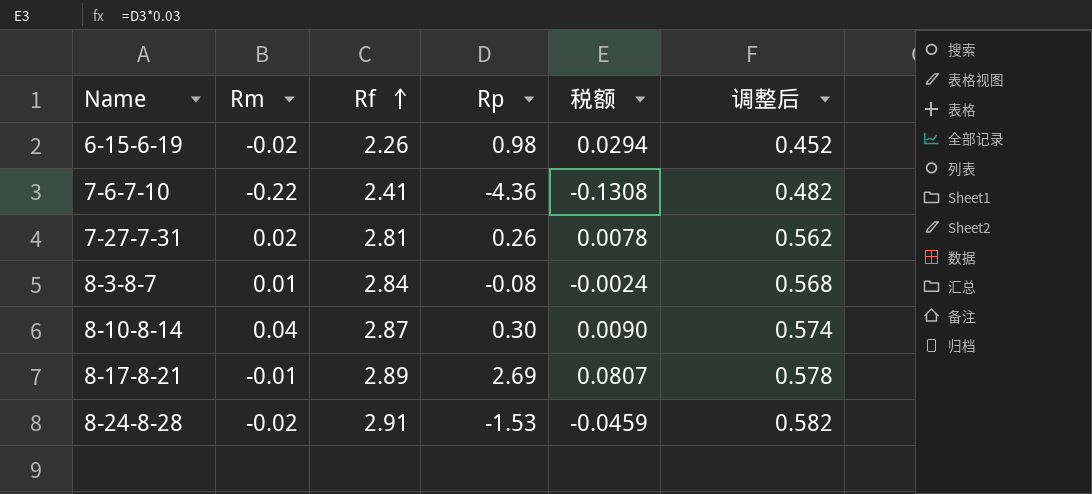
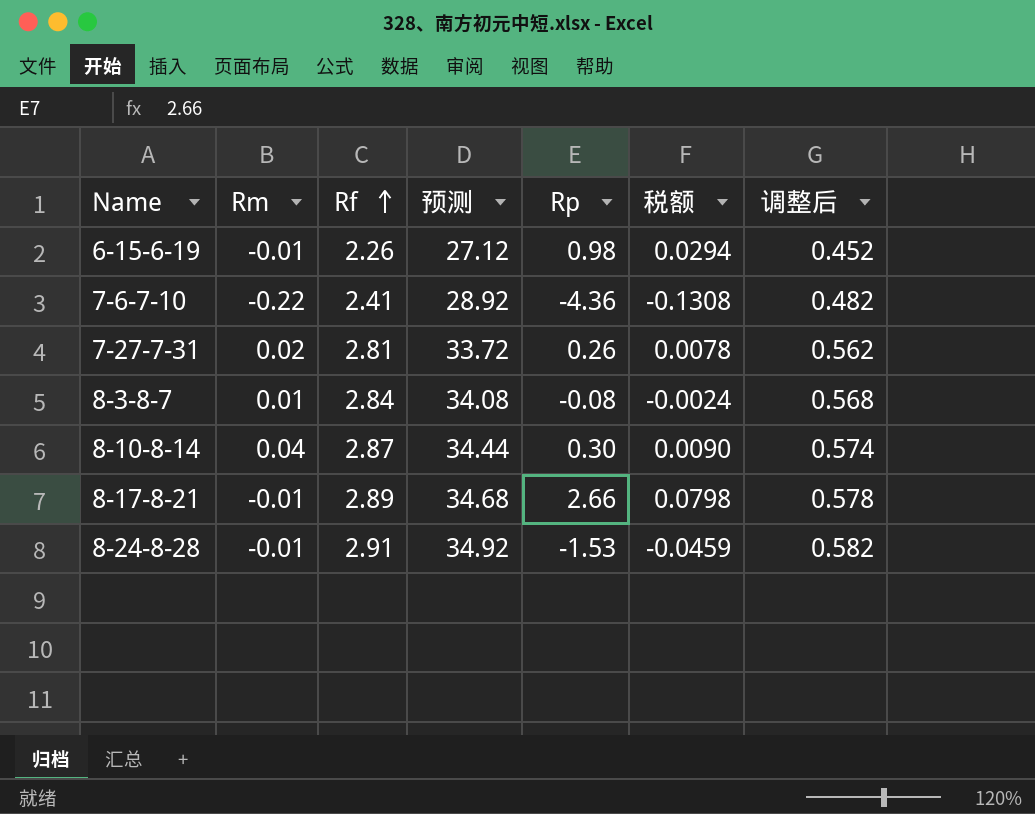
column 预测 | formula: none -> [Rf] * 12
6-15-6-19 | Rm: -0.02 -> -0.01
8-17-8-21 | Rp: 2.69 -> 2.66
8-17-8-21 | 税额: 0.0807 -> 0.0798
8-24-8-28 | Rm: -0.02 -> -0.01

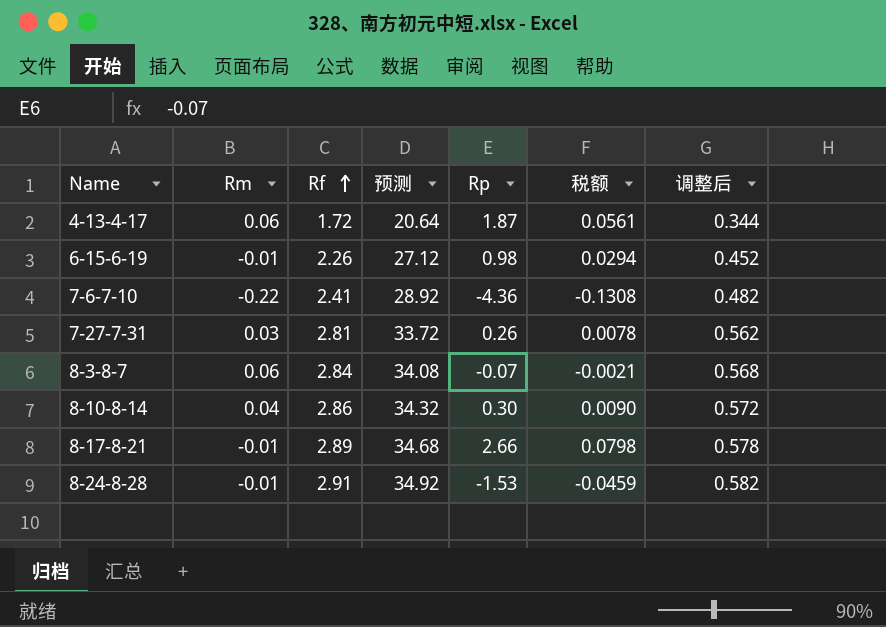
row 4-13-4-17: none -> 0.06 | 1.72 | 20.64 | 1.87 | 0.0561 | 0.344
7-27-7-31 | Rm: 0.02 -> 0.03
8-3-8-7 | Rm: 0.01 -> 0.06
8-3-8-7 | Rp: -0.08 -> -0.07
8-3-8-7 | 税额: -0.0024 -> -0.0021
8-10-8-14 | Rf: 2.87 -> 2.86
8-10-8-14 | 预测: 34.44 -> 34.32
8-10-8-14 | 调整后: 0.574 -> 0.572

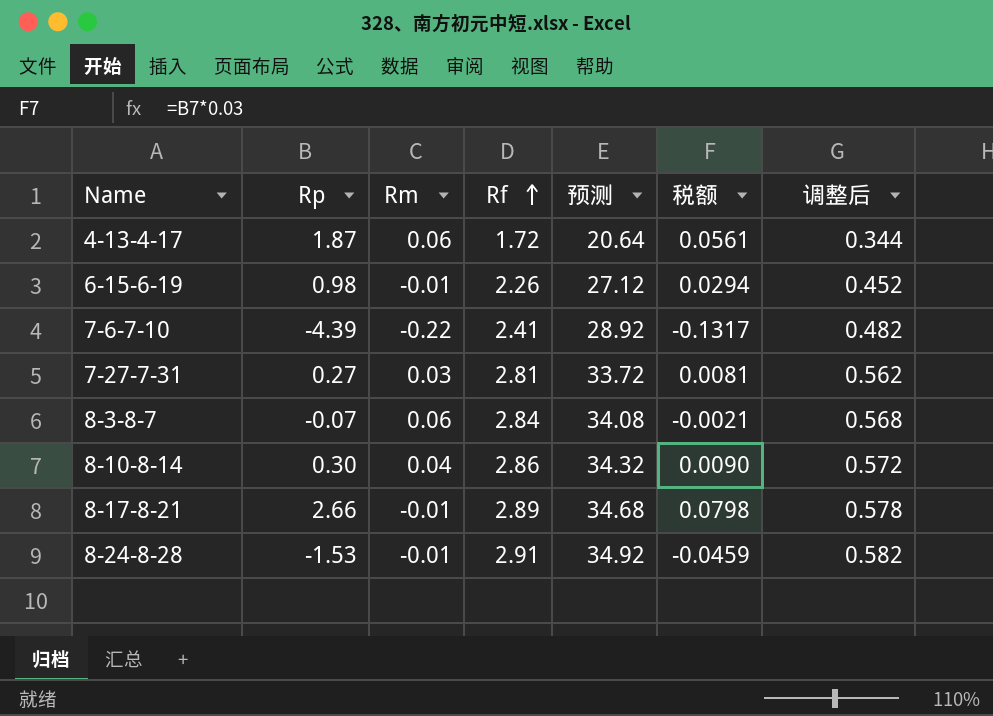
column Rp | position: 5 -> 2
7-6-7-10 | Rp: -4.36 -> -4.39
7-6-7-10 | 税额: -0.1308 -> -0.1317
7-27-7-31 | Rp: 0.26 -> 0.27
7-27-7-31 | 税额: 0.0078 -> 0.0081

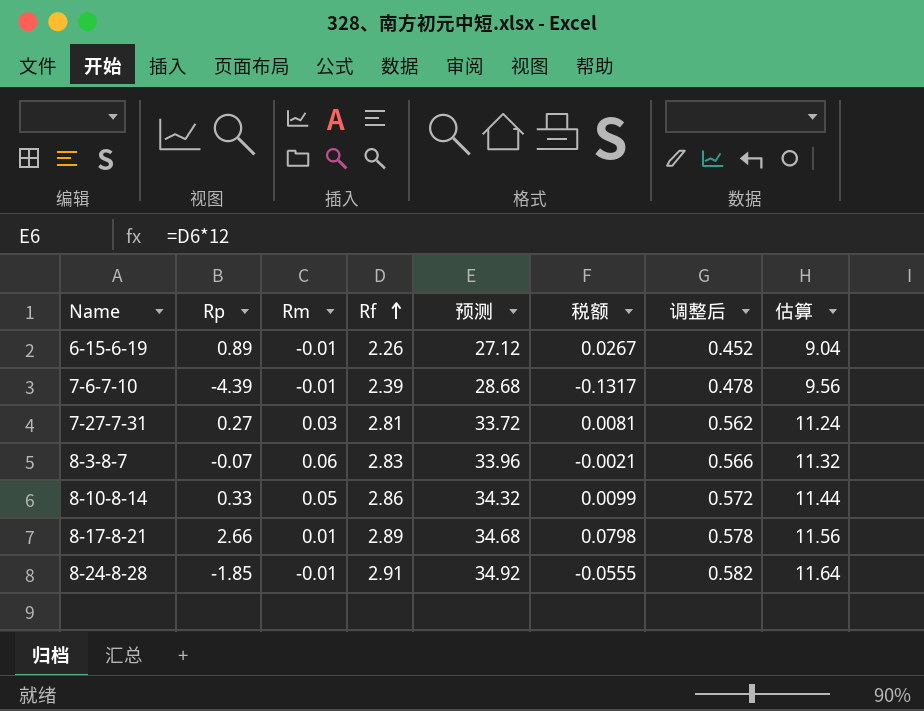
column 估算 | formula: none -> [Rf] * 4
row 4-13-4-17: 1.87 | 0.06 | 1.72 | 20.64 | 0.0561 | 0.344 -> none
6-15-6-19 | Rp: 0.98 -> 0.89
6-15-6-19 | 税额: 0.0294 -> 0.0267
7-6-7-10 | Rm: -0.22 -> -0.01
7-6-7-10 | Rf: 2.41 -> 2.39
7-6-7-10 | 预测: 28.92 -> 28.68
7-6-7-10 | 调整后: 0.482 -> 0.478
8-3-8-7 | Rf: 2.84 -> 2.83
8-3-8-7 | 预测: 34.08 -> 33.96
8-3-8-7 | 调整后: 0.568 -> 0.566
8-10-8-14 | Rp: 0.30 -> 0.33
8-10-8-14 | Rm: 0.04 -> 0.05
8-10-8-14 | 税额: 0.0090 -> 0.0099
8-17-8-21 | Rm: -0.01 -> 0.01
8-24-8-28 | Rp: -1.53 -> -1.85
8-24-8-28 | 税额: -0.0459 -> -0.0555

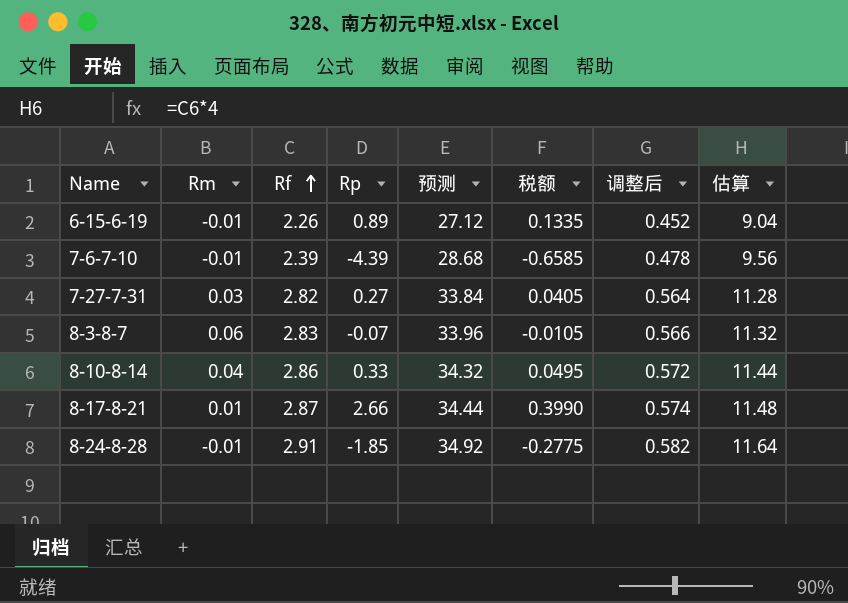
column Rp | position: 2 -> 4
column 税额 | formula: [Rp] * 0.03 -> [Rp] * 0.15
7-27-7-31 | Rf: 2.81 -> 2.82
7-27-7-31 | 预测: 33.72 -> 33.84
7-27-7-31 | 调整后: 0.562 -> 0.564
7-27-7-31 | 估算: 11.24 -> 11.28
8-10-8-14 | Rm: 0.05 -> 0.04
8-17-8-21 | Rf: 2.89 -> 2.87
8-17-8-21 | 预测: 34.68 -> 34.44
8-17-8-21 | 调整后: 0.578 -> 0.574
8-17-8-21 | 估算: 11.56 -> 11.48

